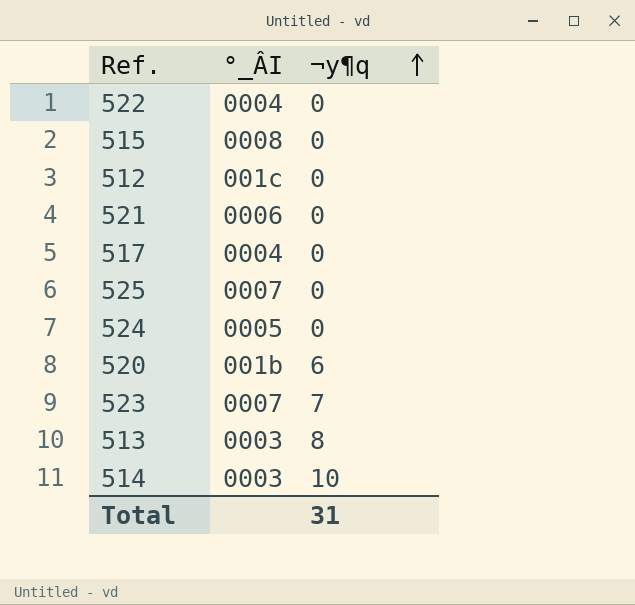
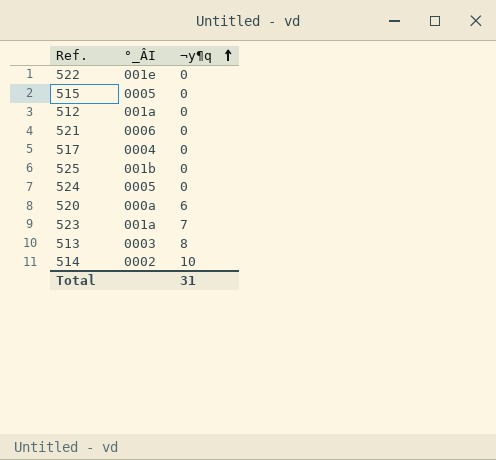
522 | °_ÂI: 0004 -> 001e
515 | °_ÂI: 0008 -> 0005
512 | °_ÂI: 001c -> 001a
525 | °_ÂI: 0007 -> 001b
520 | °_ÂI: 001b -> 000a
523 | °_ÂI: 0007 -> 001a
514 | °_ÂI: 0003 -> 0002

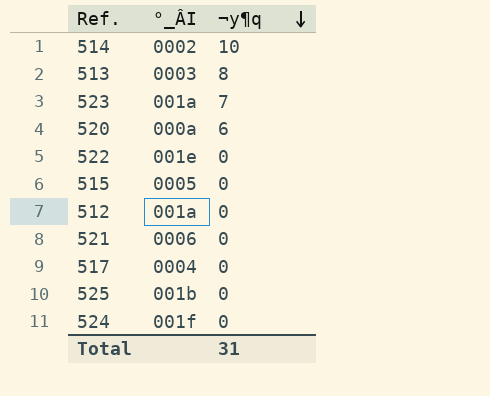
row order: ¬y¶q ascending -> ¬y¶q descending
524 | °_ÂI: 0005 -> 001f

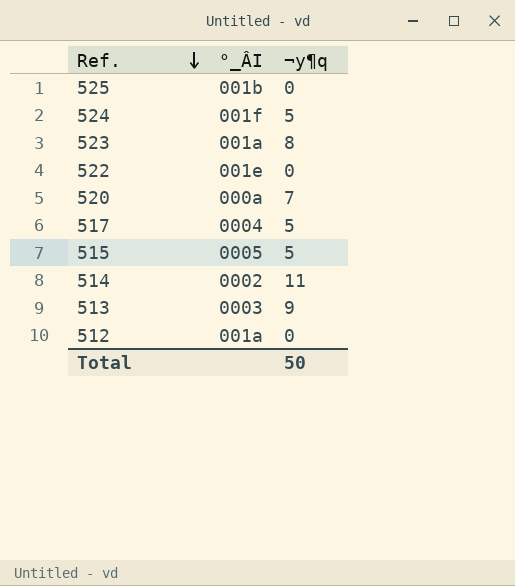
row order: ¬y¶q descending -> Ref. descending
row 521: 0006 | 0 -> none
524 | ¬y¶q: 0 -> 5
523 | ¬y¶q: 7 -> 8
520 | ¬y¶q: 6 -> 7
517 | ¬y¶q: 0 -> 5
515 | ¬y¶q: 0 -> 5
514 | ¬y¶q: 10 -> 11
513 | ¬y¶q: 8 -> 9
Total | ¬y¶q: 31 -> 50

